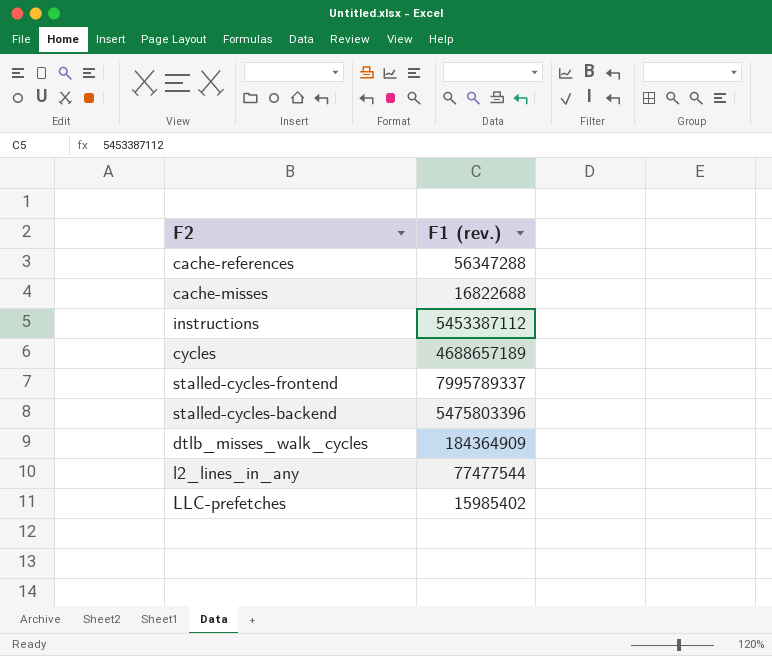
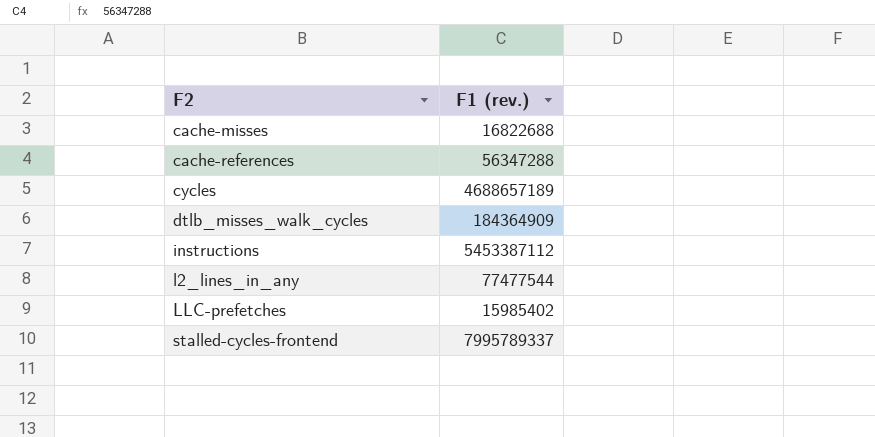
row order: none -> F2 ascending
row stalled-cycles-backend: 5475803396 -> none

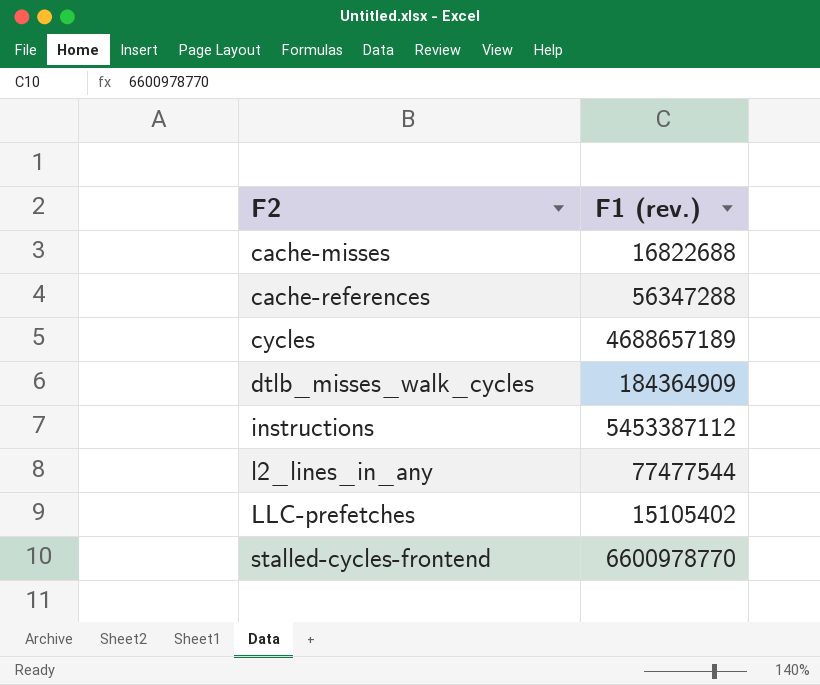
LLC-prefetches | F1 (rev.): 15985402 -> 15105402
stalled-cycles-frontend | F1 (rev.): 7995789337 -> 6600978770

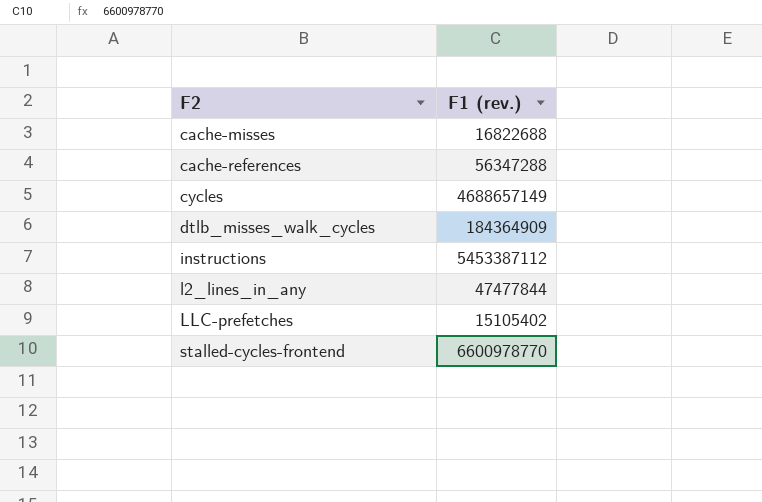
cycles | F1 (rev.): 4688657189 -> 4688657149
l2_lines_in_any | F1 (rev.): 77477544 -> 47477844

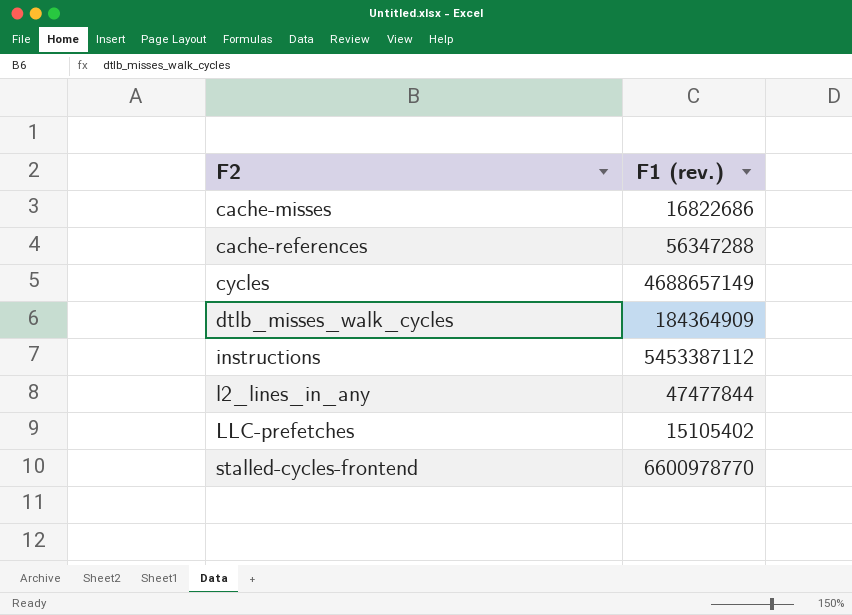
cache-misses | F1 (rev.): 16822688 -> 16822686

